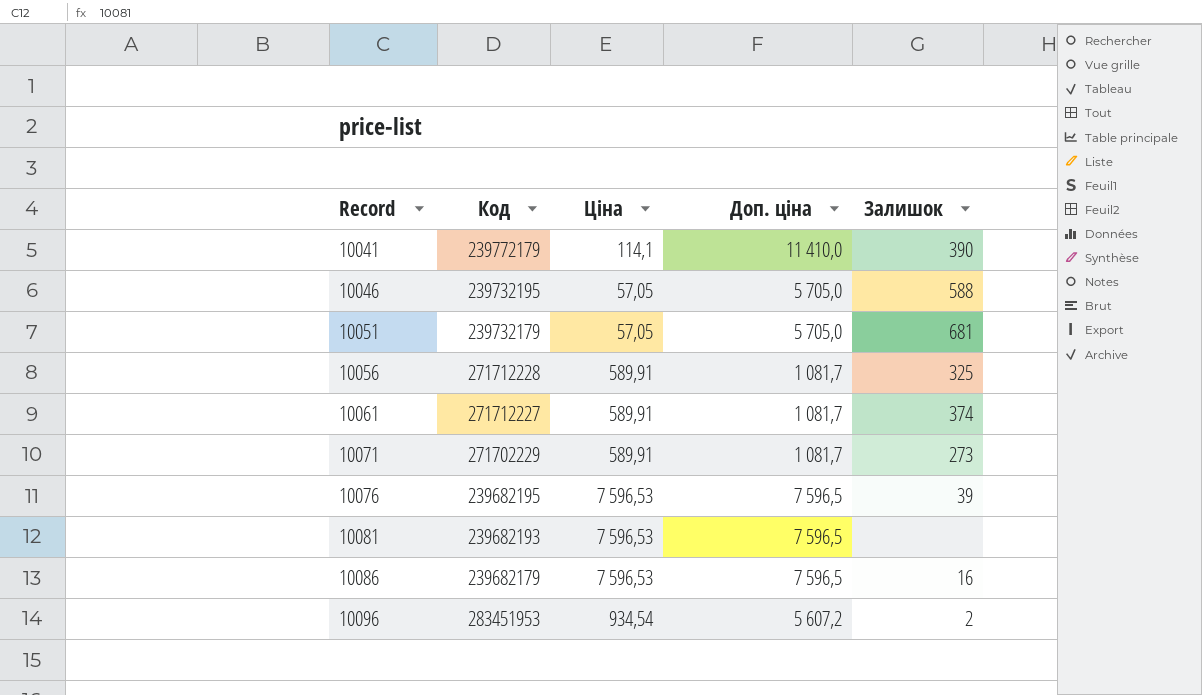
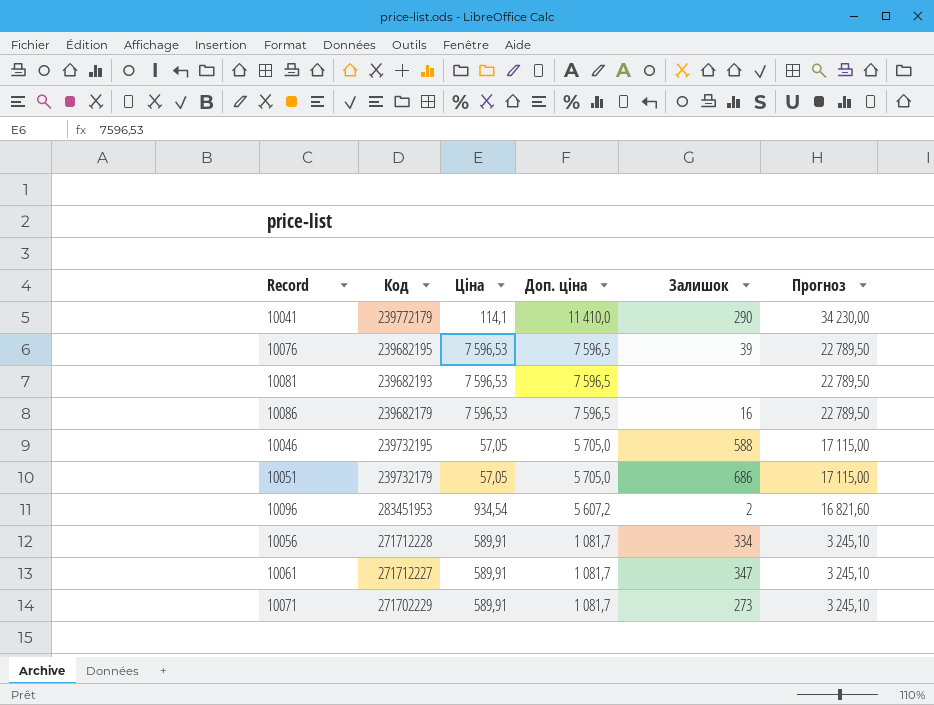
row order: Record ascending -> Доп. ціна descending
column Прогноз | formula: none -> [Доп. ціна] * 3
10041 | Залишок: 390 -> 290
10051 | Залишок: 681 -> 686
10056 | Залишок: 325 -> 334
10061 | Залишок: 374 -> 347

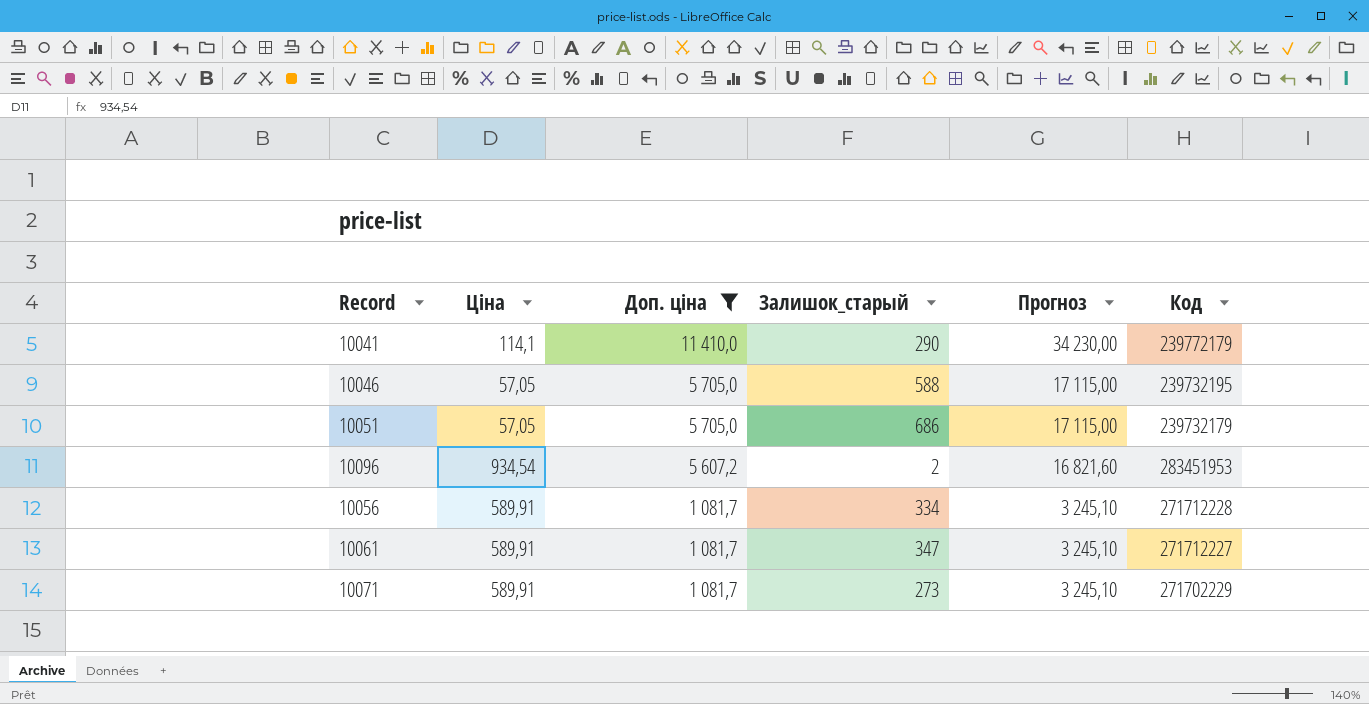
filter: none -> Доп. ціна != 7 596,5
column name: Залишок -> Залишок_старый
column Код | position: 2 -> 6

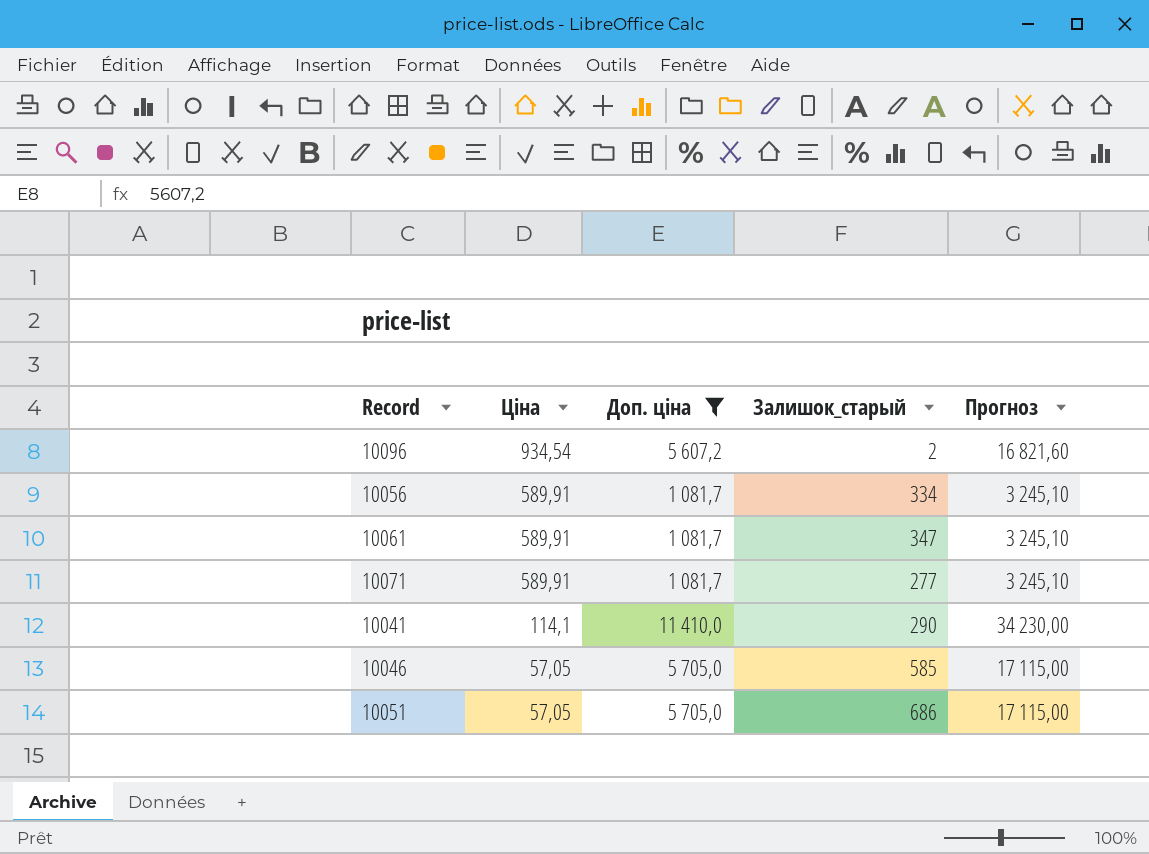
row order: Доп. ціна descending -> Ціна descending
column Код | position: 6 -> none
10071 | Залишок_старый: 273 -> 277
10046 | Залишок_старый: 588 -> 585

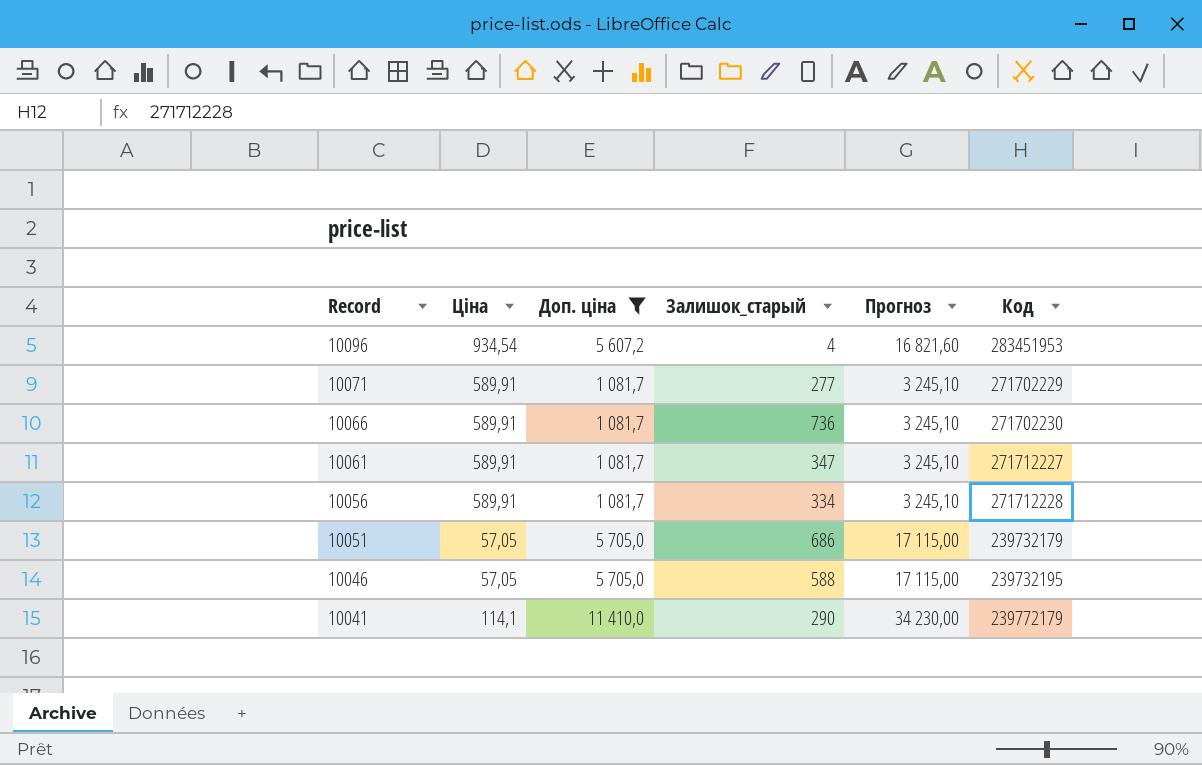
row order: Ціна descending -> Record descending
column Код | position: none -> 6
10096 | Залишок_старый: 2 -> 4
row 10066: none -> 589,91 | 1 081,7 | 736 | 3 245,10 | 271702230
10046 | Залишок_старый: 585 -> 588

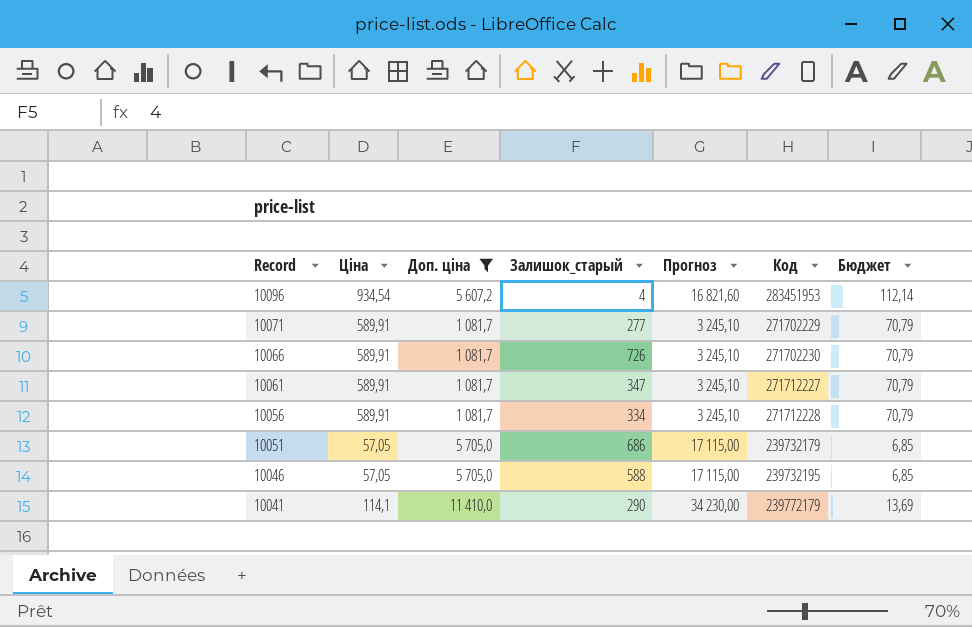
column Бюджет | formula: none -> [Ціна] * 0,12
10066 | Залишок_старый: 736 -> 726

